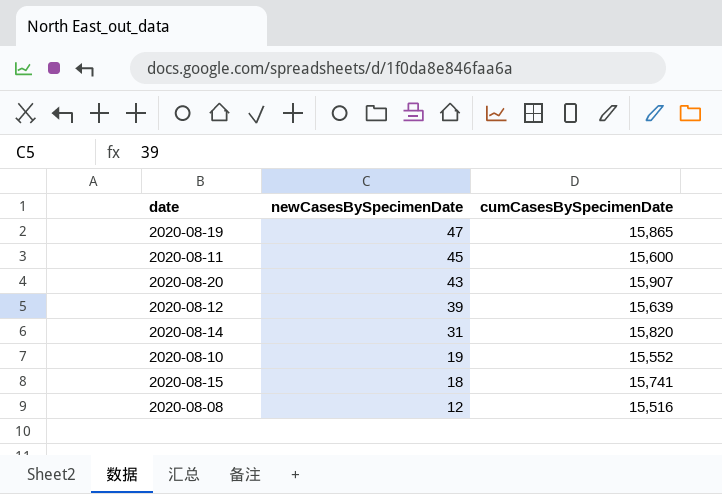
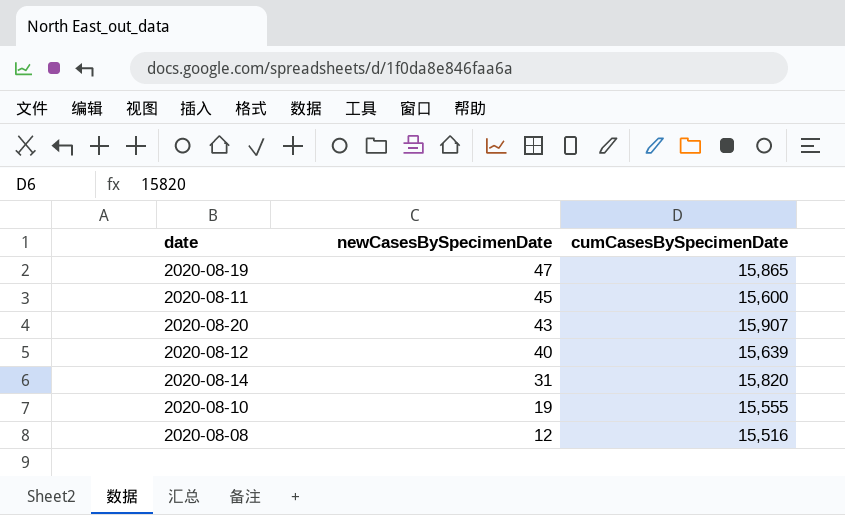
row 2020-08-15: 18 | 15,741 -> none
2020-08-12 | newCasesBySpecimenDate: 39 -> 40
2020-08-10 | cumCasesBySpecimenDate: 15,552 -> 15,555

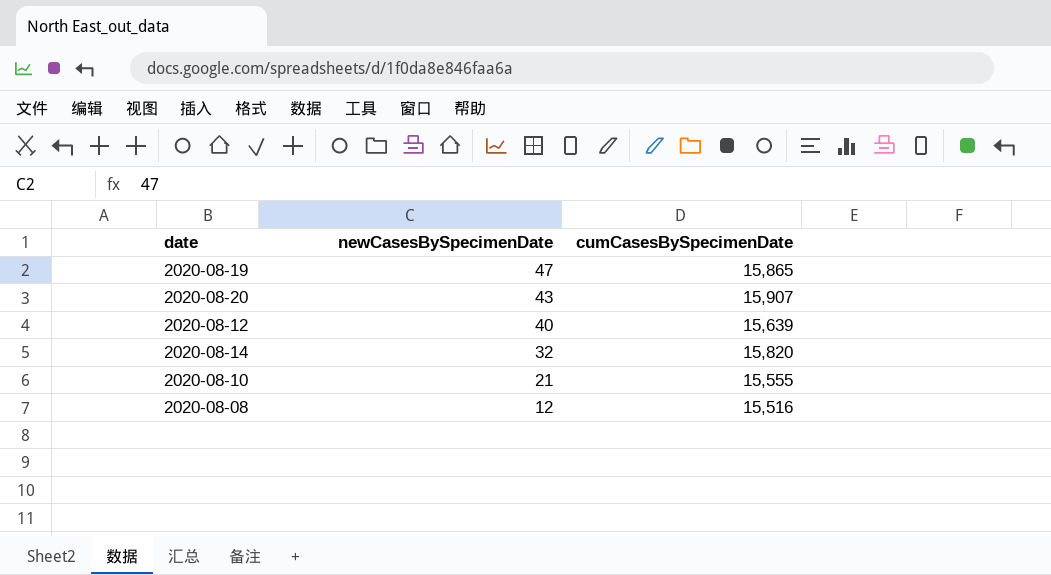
row 2020-08-11: 45 | 15,600 -> none
2020-08-14 | newCasesBySpecimenDate: 31 -> 32
2020-08-10 | newCasesBySpecimenDate: 19 -> 21

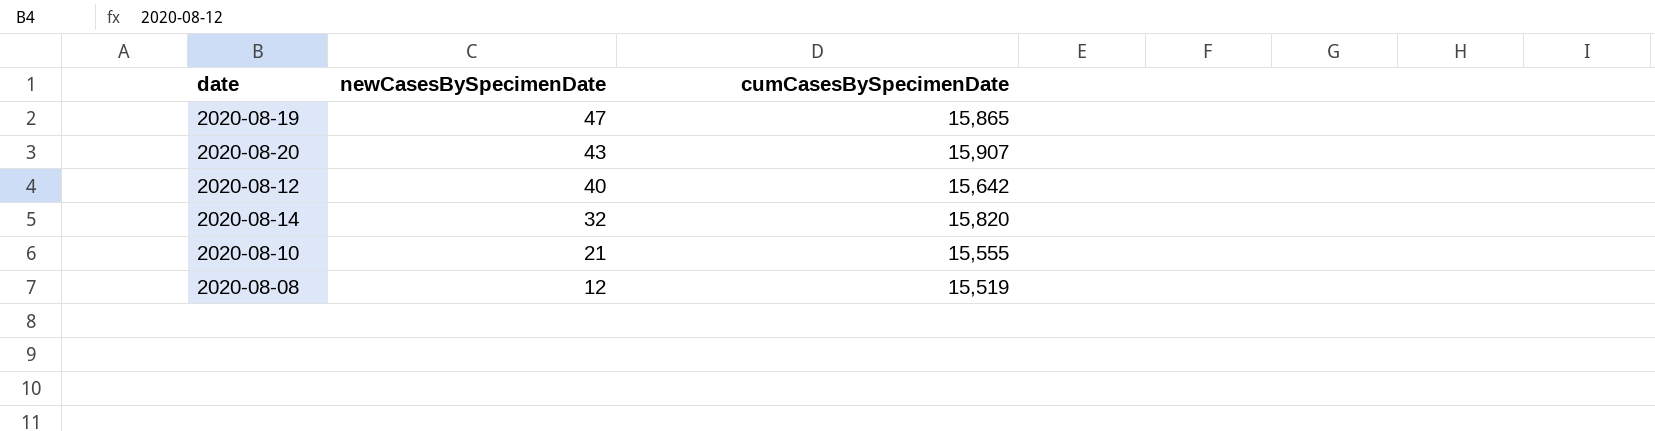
2020-08-12 | cumCasesBySpecimenDate: 15,639 -> 15,642
2020-08-08 | cumCasesBySpecimenDate: 15,516 -> 15,519

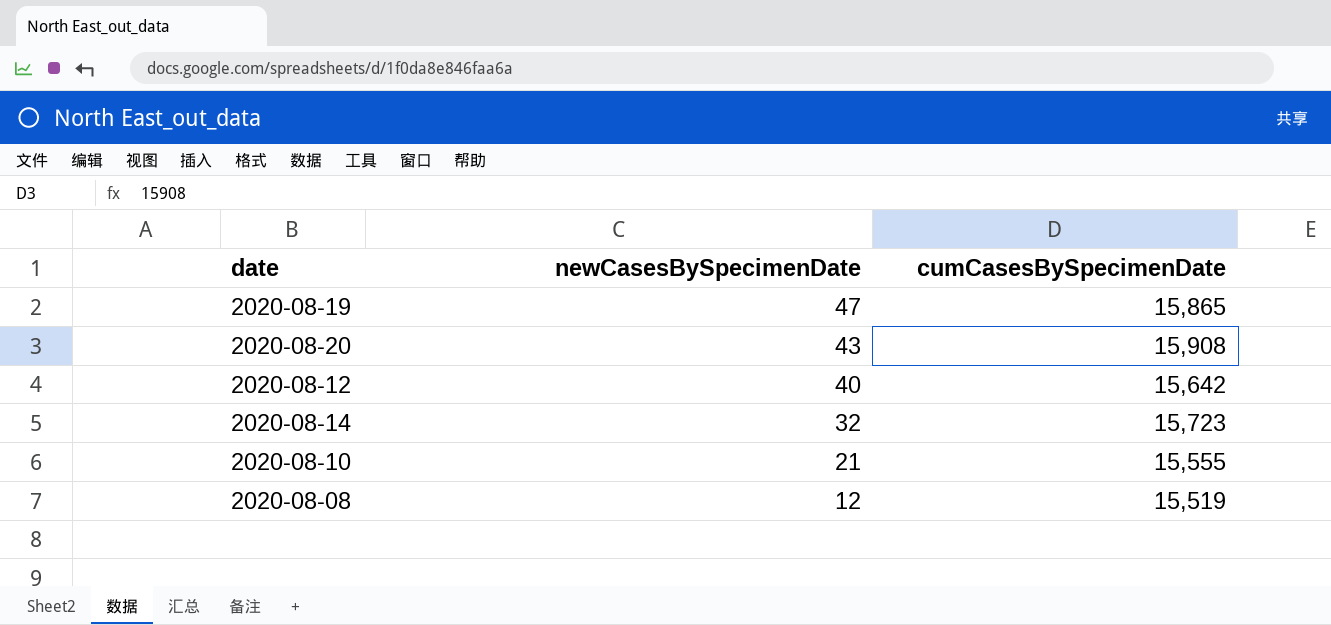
2020-08-20 | cumCasesBySpecimenDate: 15,907 -> 15,908
2020-08-14 | cumCasesBySpecimenDate: 15,820 -> 15,723

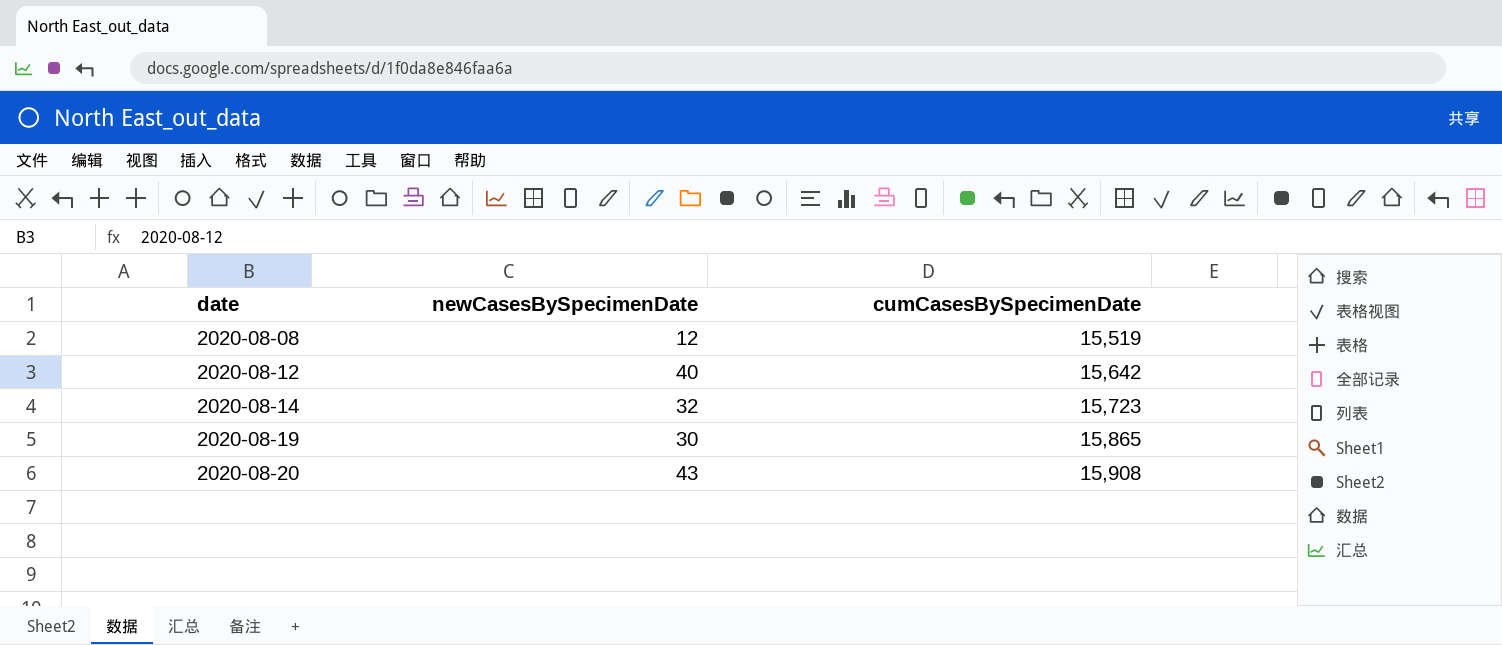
row order: newCasesBySpecimenDate descending -> date ascending
row 2020-08-10: 21 | 15,555 -> none
2020-08-19 | newCasesBySpecimenDate: 47 -> 30

